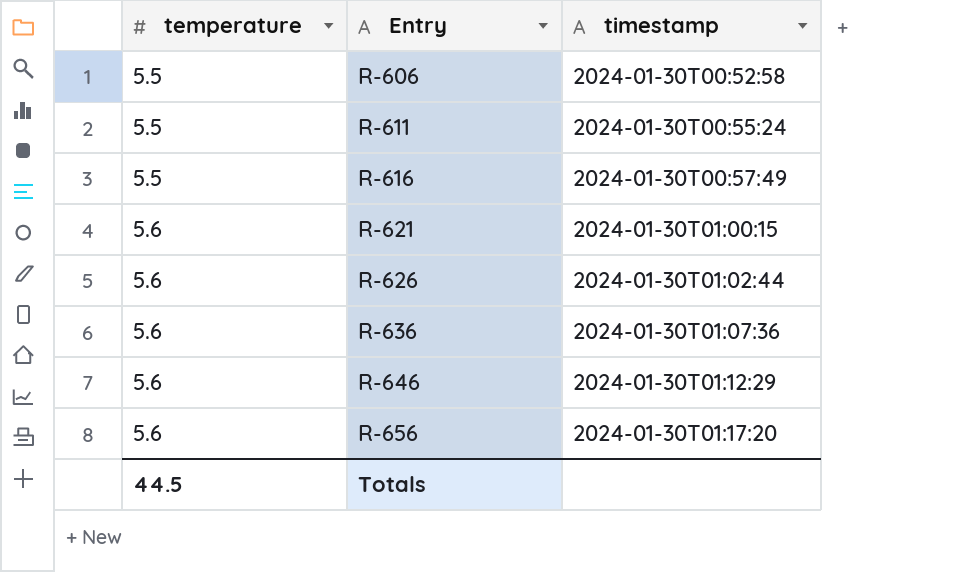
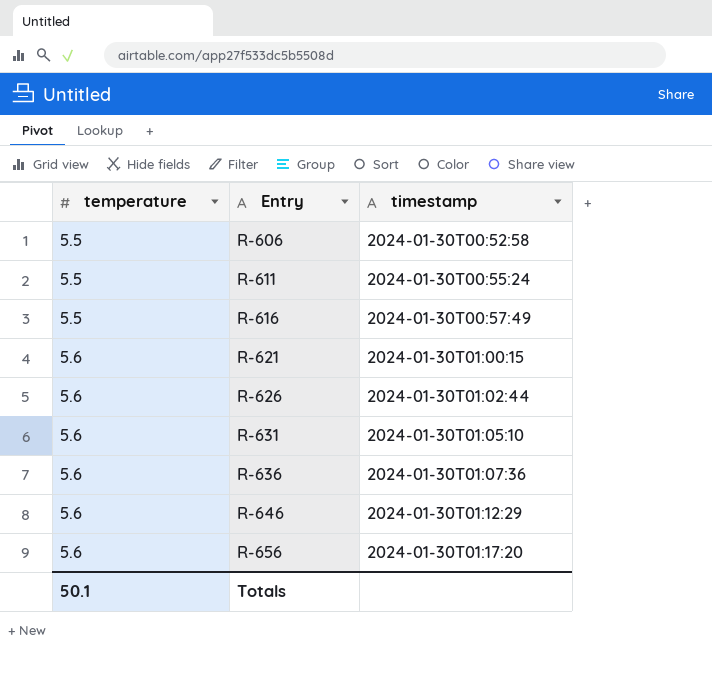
row R-631: none -> 5.6 | 2024-01-30T01:05:10
Totals | temperature: 44.5 -> 50.1

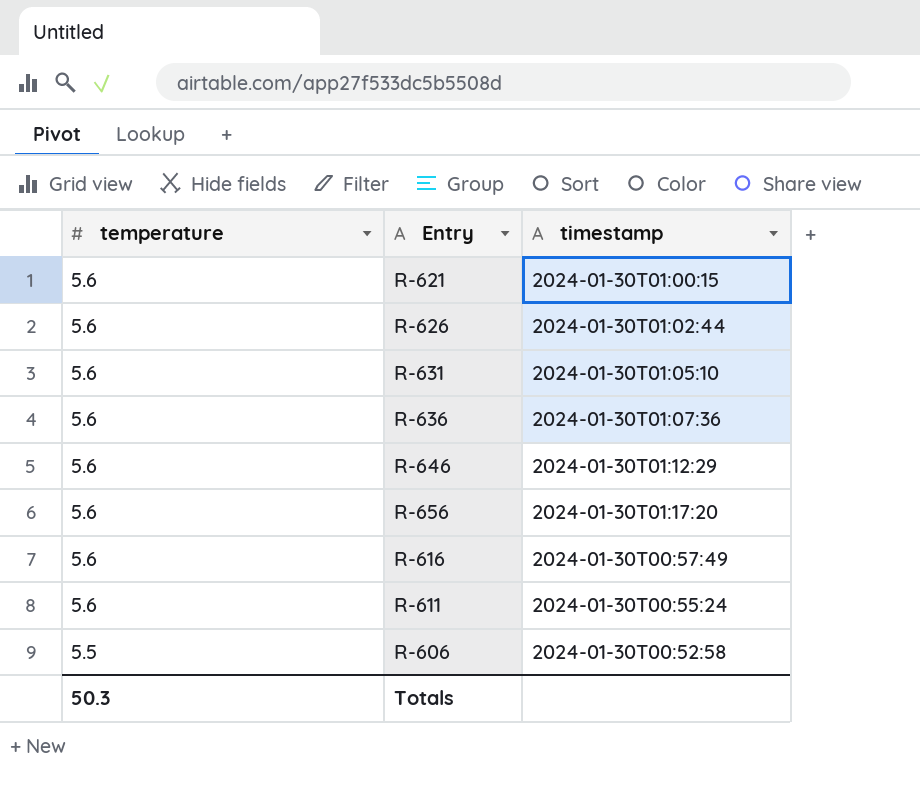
row order: temperature ascending -> temperature descending
R-616 | temperature: 5.5 -> 5.6
R-611 | temperature: 5.5 -> 5.6
Totals | temperature: 50.1 -> 50.3

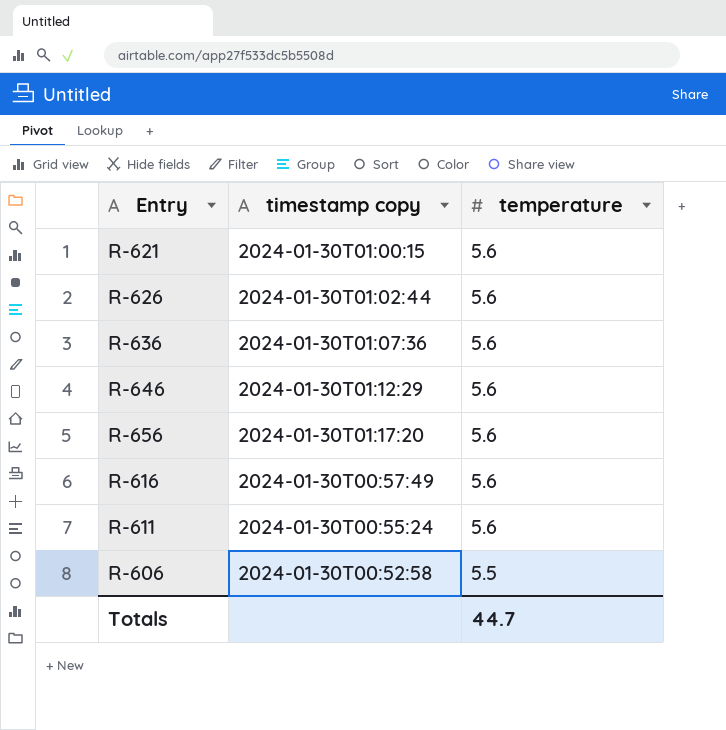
column name: timestamp -> timestamp copy
column temperature | position: 1 -> 3
row R-631: 5.6 | 2024-01-30T01:05:10 -> none
Totals | temperature: 50.3 -> 44.7

